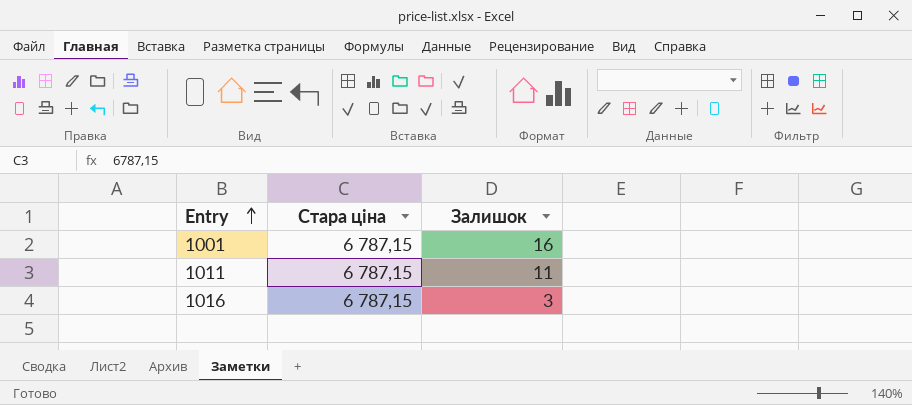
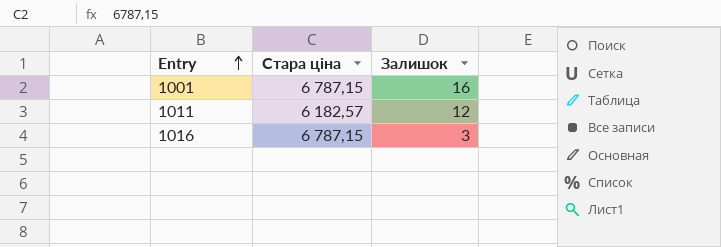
1011 | Стара ціна: 6 787,15 -> 6 182,57
1011 | Залишок: 11 -> 12

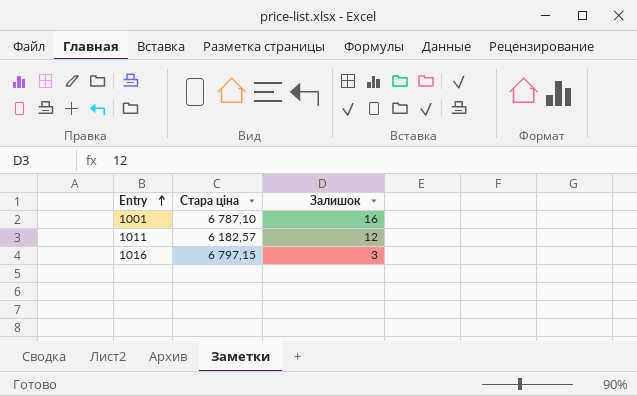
1001 | Стара ціна: 6 787,15 -> 6 787,10
1016 | Стара ціна: 6 787,15 -> 6 797,15

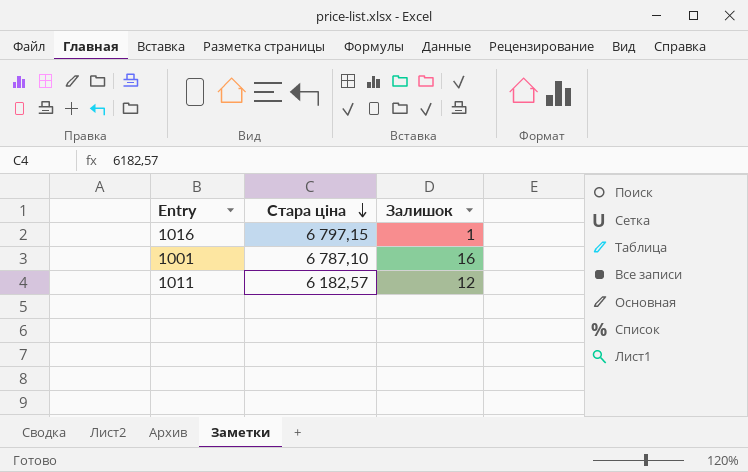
row order: Entry ascending -> Стара ціна descending
1016 | Залишок: 3 -> 1

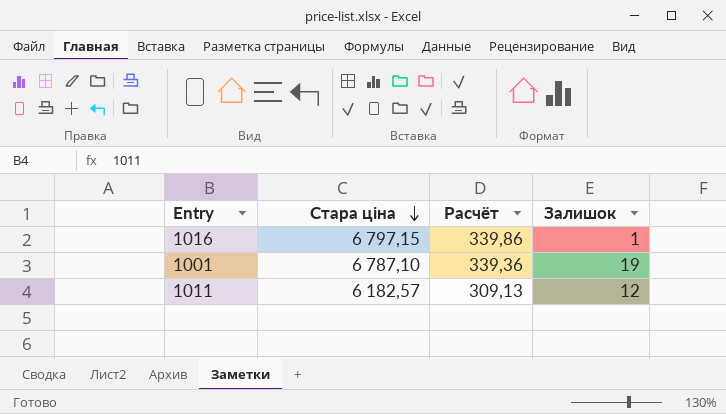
column Расчёт | formula: none -> [Стара ціна] * 0,05
1001 | Залишок: 16 -> 19

